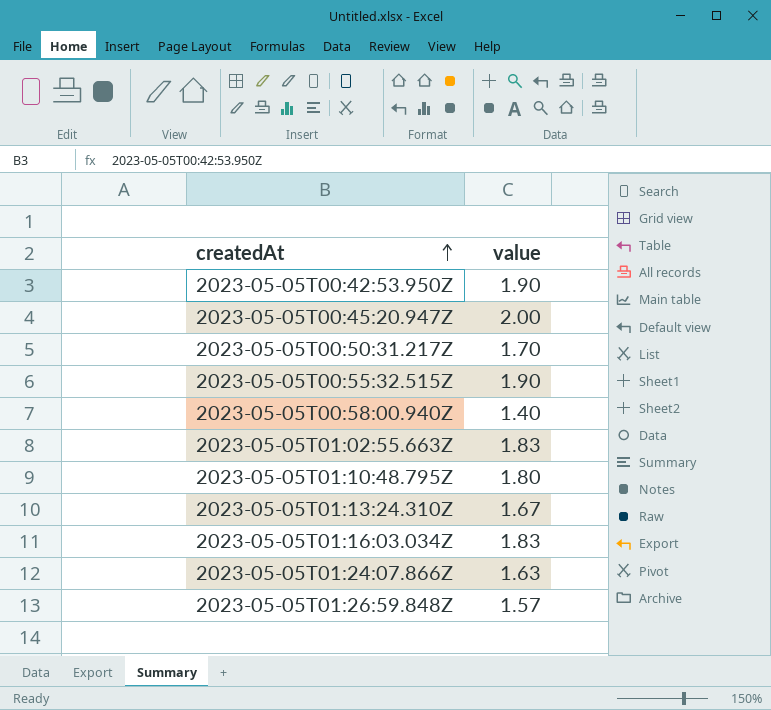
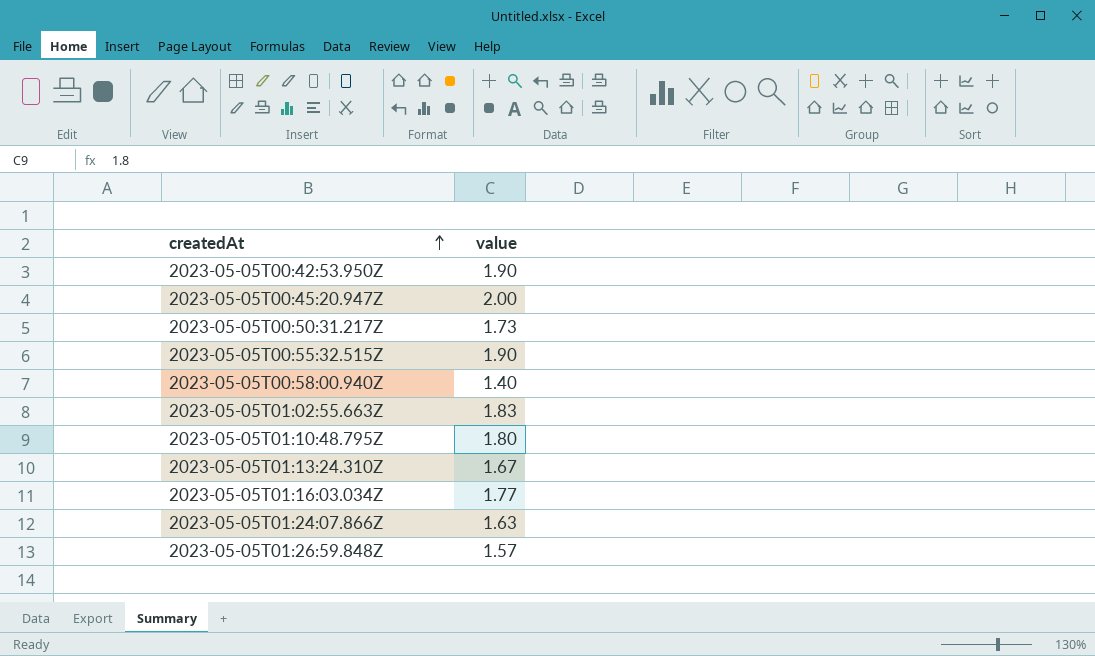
2023-05-05T00:50:31.217Z | value: 1.70 -> 1.73
2023-05-05T01:16:03.034Z | value: 1.83 -> 1.77

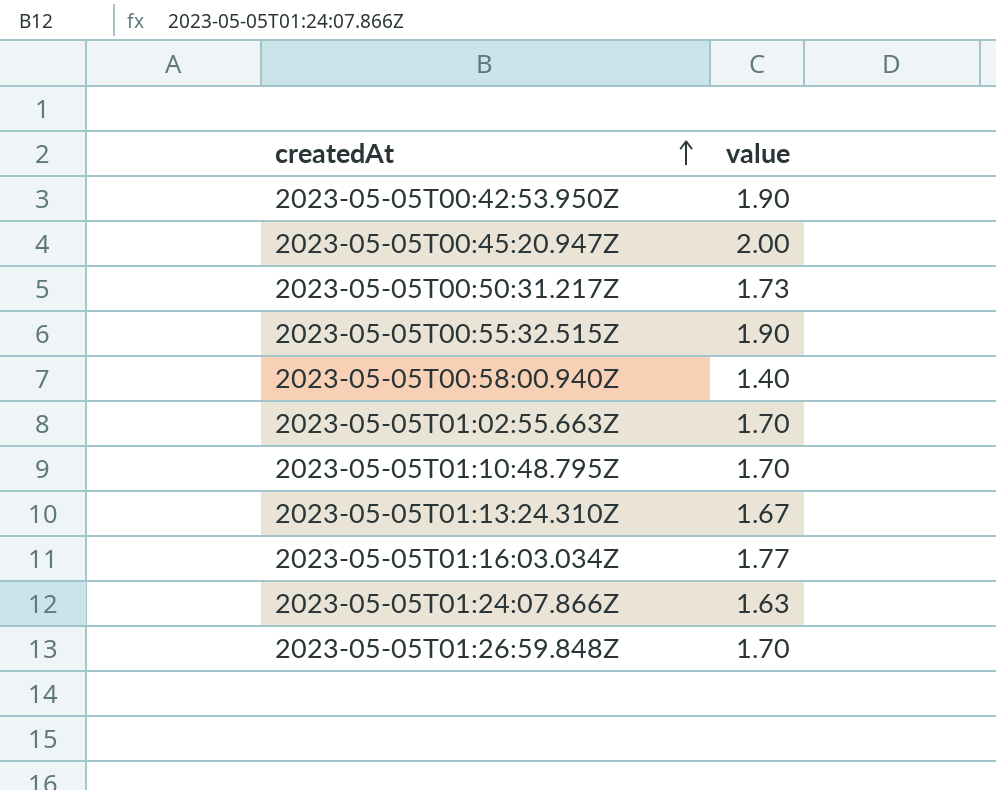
2023-05-05T01:02:55.663Z | value: 1.83 -> 1.70
2023-05-05T01:10:48.795Z | value: 1.80 -> 1.70
2023-05-05T01:26:59.848Z | value: 1.57 -> 1.70

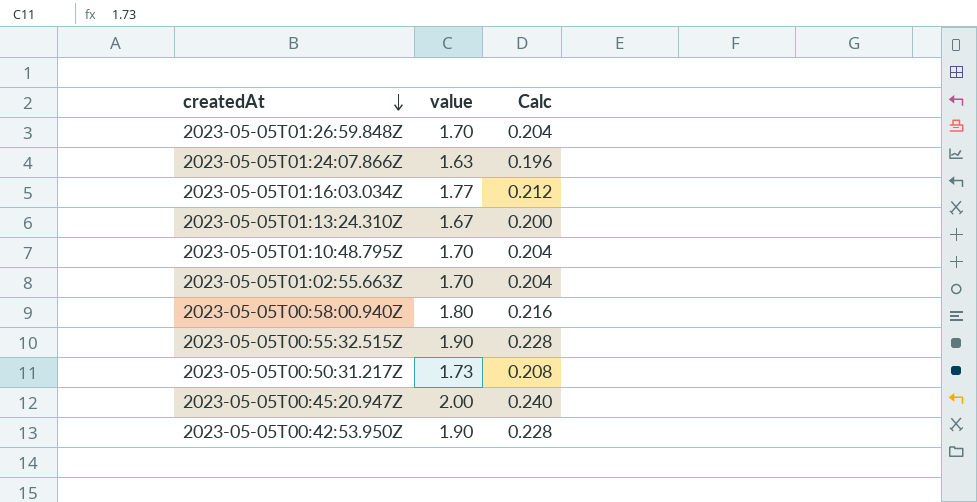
row order: createdAt ascending -> createdAt descending
column Calc | formula: none -> [value] * 0.12
2023-05-05T00:58:00.940Z | value: 1.40 -> 1.80

